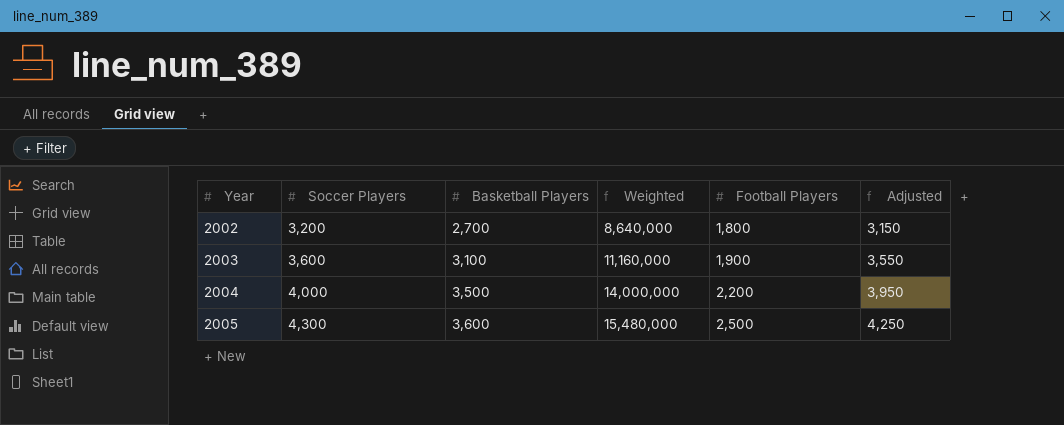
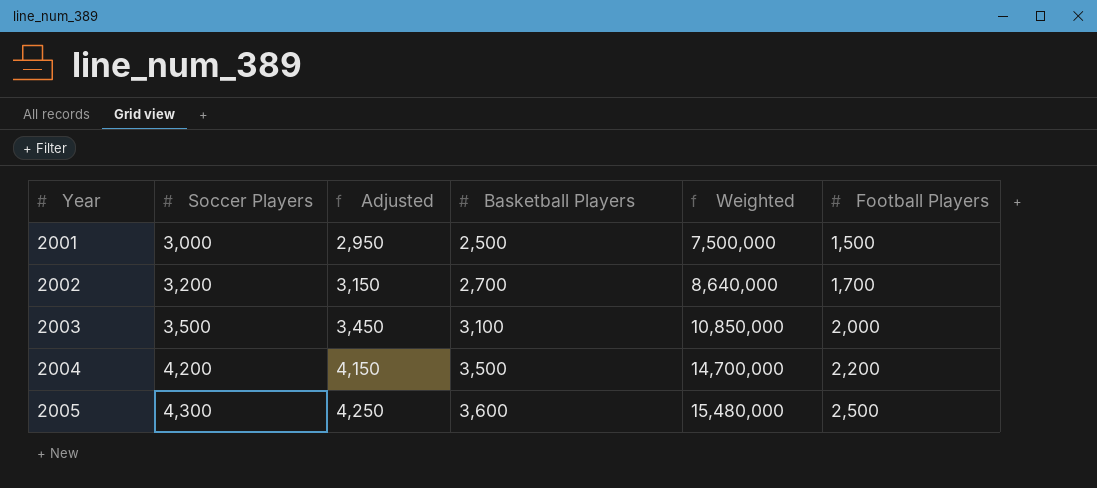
column Adjusted | position: 6 -> 3
row 2001: none -> 3,000 | 2,950 | 2,500 | 7,500,000 | 1,500
2002 | Football Players: 1,800 -> 1,700
2003 | Soccer Players: 3,600 -> 3,500
2003 | Adjusted: 3,550 -> 3,450
2003 | Weighted: 11,160,000 -> 10,850,000
2003 | Football Players: 1,900 -> 2,000
2004 | Soccer Players: 4,000 -> 4,200
2004 | Adjusted: 3,950 -> 4,150
2004 | Weighted: 14,000,000 -> 14,700,000

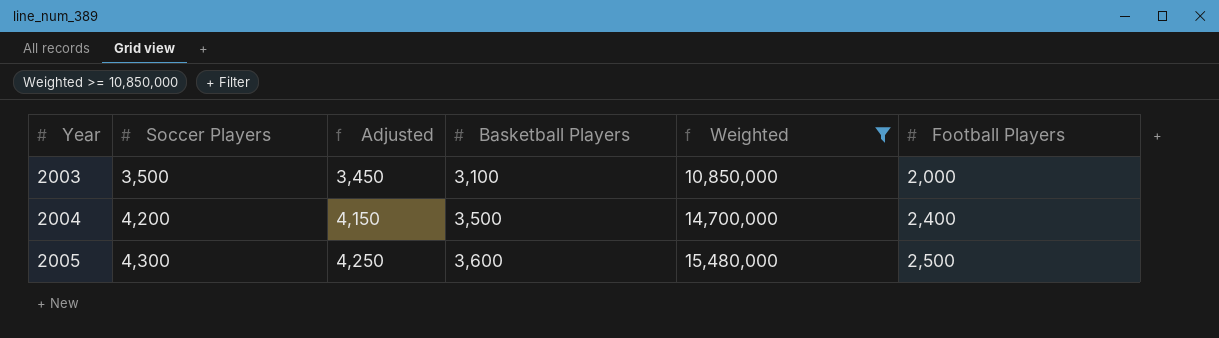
filter: none -> Weighted >= 10,850,000
2004 | Football Players: 2,200 -> 2,400

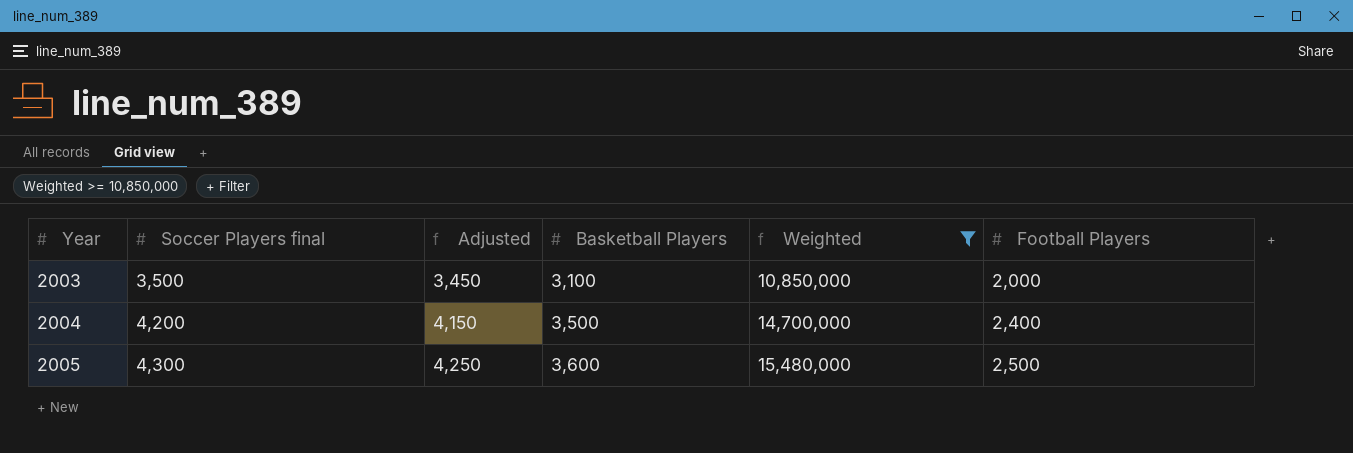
column name: Soccer Players -> Soccer Players final

